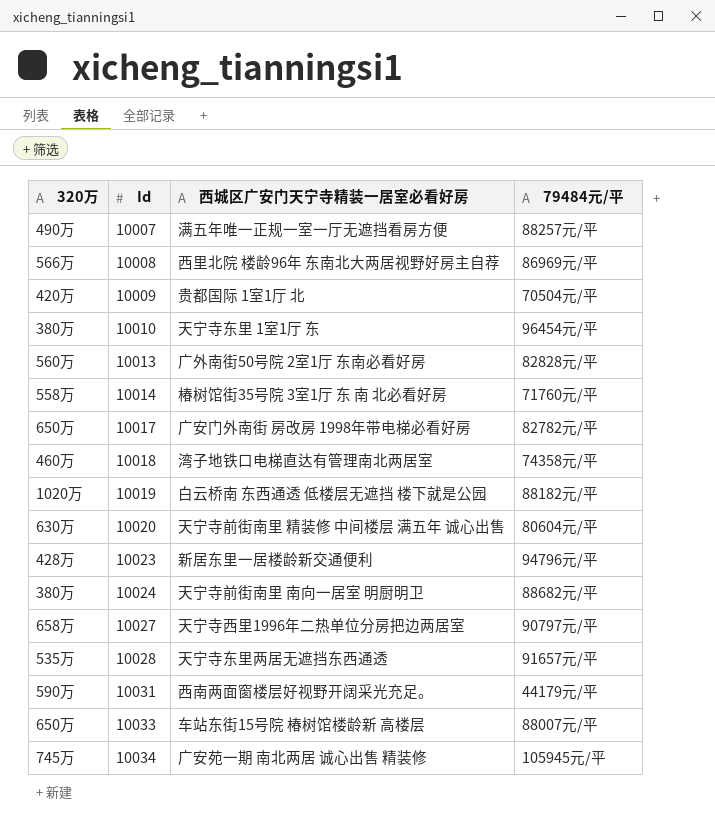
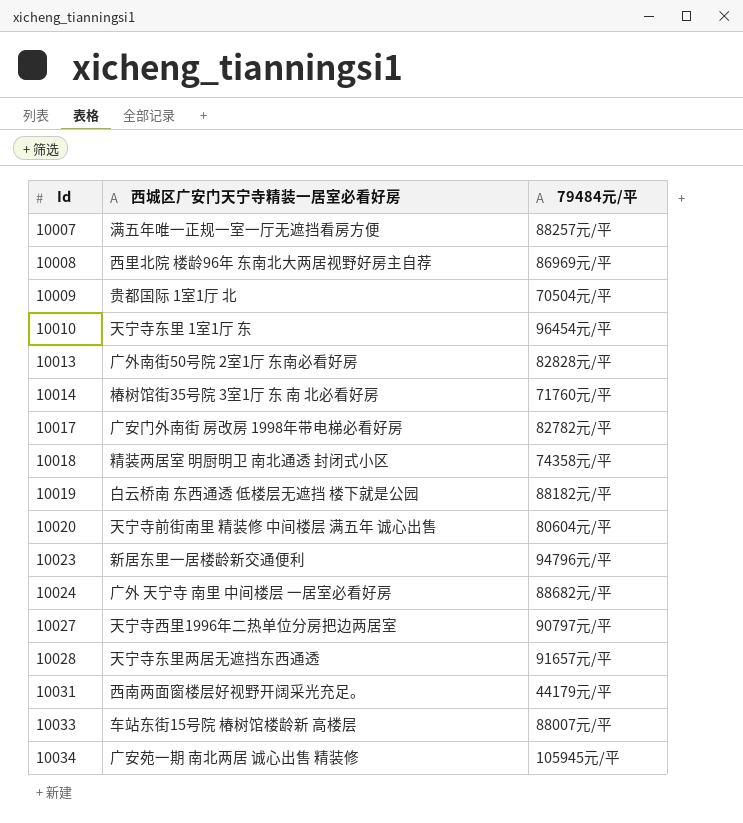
column 320万 | position: 1 -> none
10018 | 西城区广安门天宁寺精装一居室必看好房: 湾子地铁口电梯直达有管理南北两居室 -> 精装两居室 明厨明卫 南北通透 封闭式小区
10024 | 西城区广安门天宁寺精装一居室必看好房: 天宁寺前街南里 南向一居室 明厨明卫 -> 广外 天宁寺 南里 中间楼层 一居室必看好房

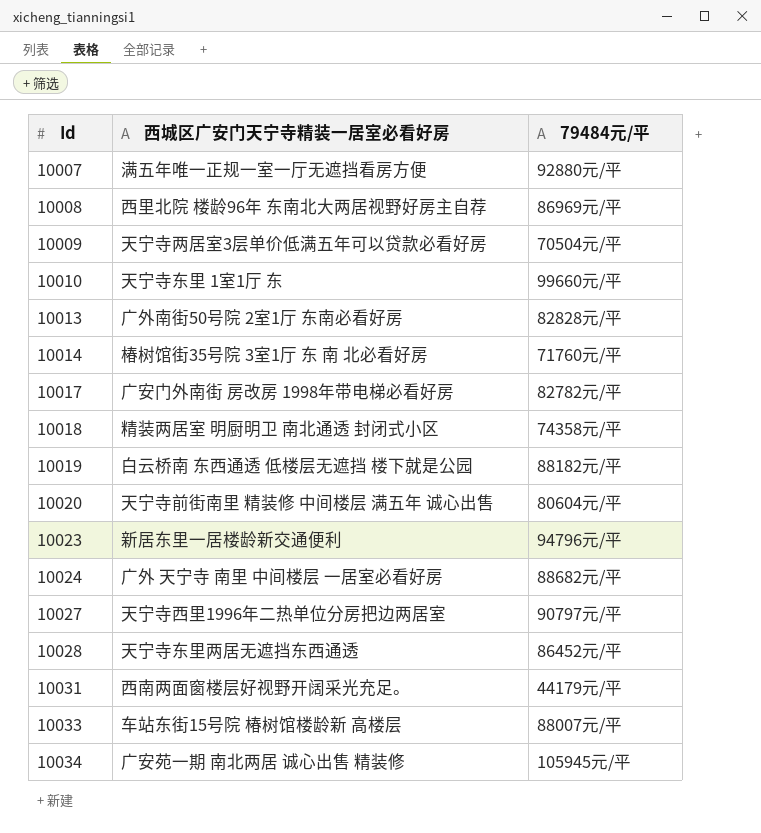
10007 | 79484元/平: 88257元/平 -> 92880元/平
10009 | 西城区广安门天宁寺精装一居室必看好房: 贵都国际 1室1厅 北 -> 天宁寺两居室3层单价低满五年可以贷款必看好房
10010 | 79484元/平: 96454元/平 -> 99660元/平
10028 | 79484元/平: 91657元/平 -> 86452元/平

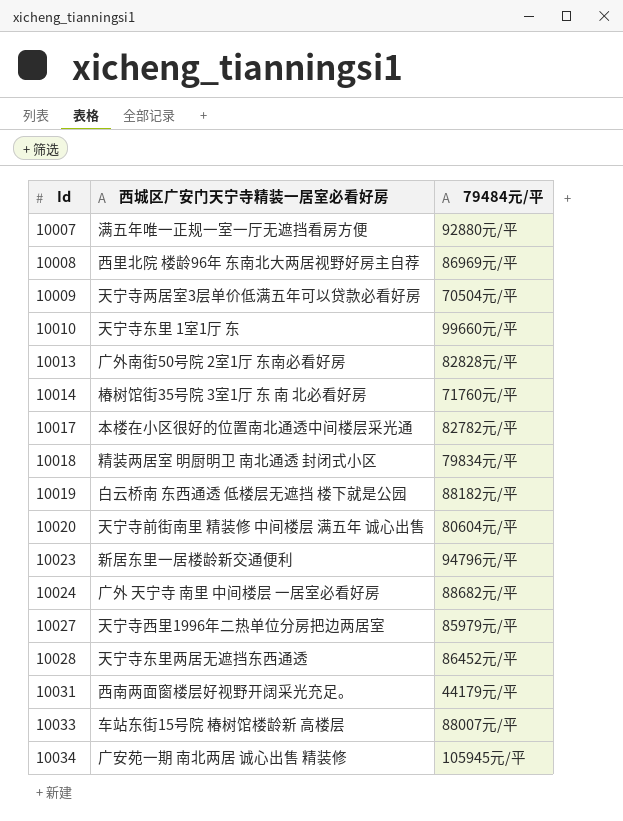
10017 | 西城区广安门天宁寺精装一居室必看好房: 广安门外南街 房改房 1998年带电梯必看好房 -> 本楼在小区很好的位置南北通透中间楼层采光通
10018 | 79484元/平: 74358元/平 -> 79834元/平
10027 | 79484元/平: 90797元/平 -> 85979元/平

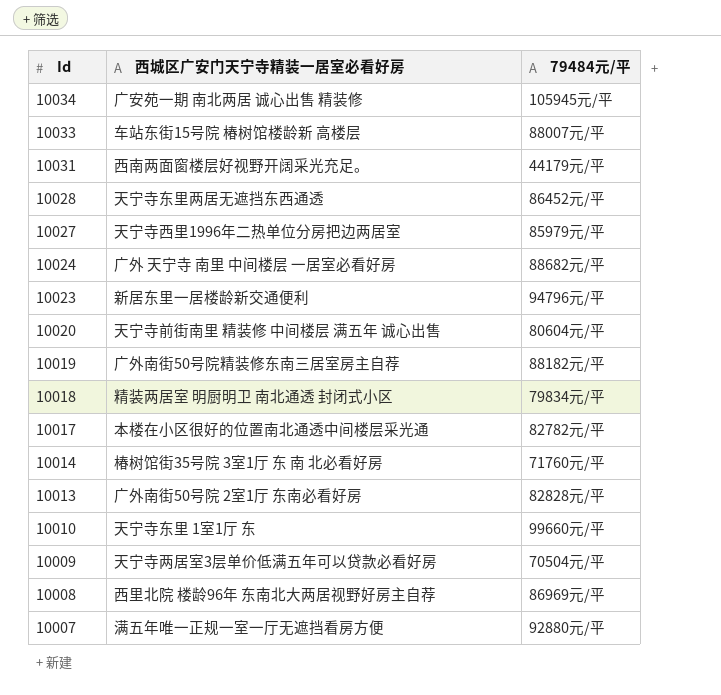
row order: Id ascending -> Id descending
10019 | 西城区广安门天宁寺精装一居室必看好房: 白云桥南 东西通透 低楼层无遮挡 楼下就是公园 -> 广外南街50号院精装修东南三居室房主自荐

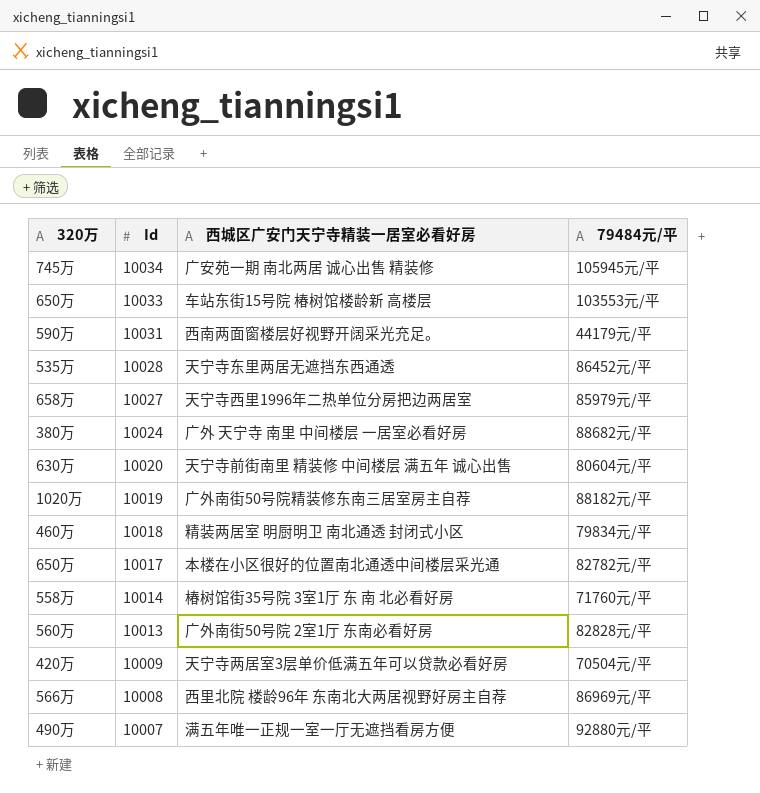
column 320万 | position: none -> 1
row 10023: 新居东里一居楼龄新交通便利 | 94796元/平 -> none
row 10010: 天宁寺东里 1室1厅 东 | 99660元/平 -> none
10033 | 79484元/平: 88007元/平 -> 103553元/平

